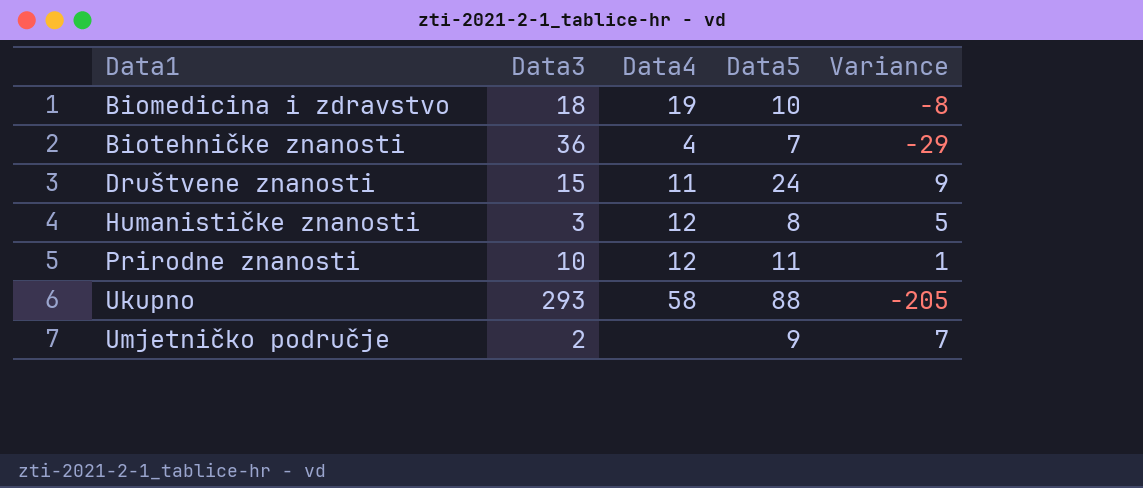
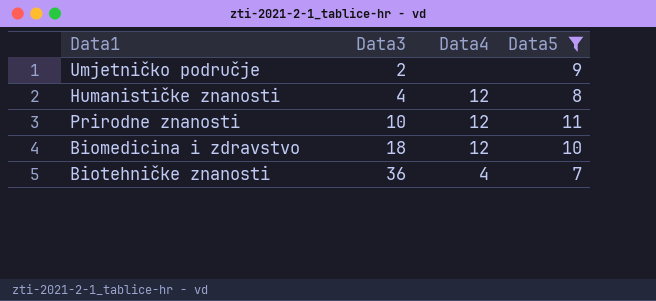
filter: none -> Data5 <= 11
row order: Data1 ascending -> Data3 ascending
column Variance | formula: [Data5] - [Data3] -> none
Humanističke znanosti | Data3: 3 -> 4
Biomedicina i zdravstvo | Data4: 19 -> 12

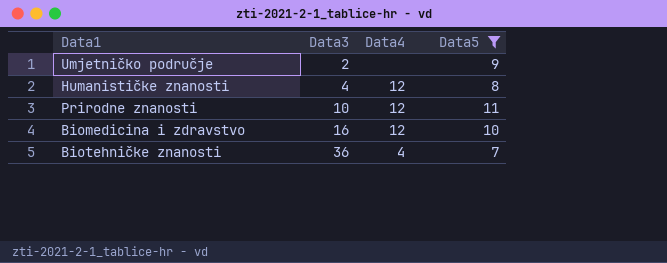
Biomedicina i zdravstvo | Data3: 18 -> 16

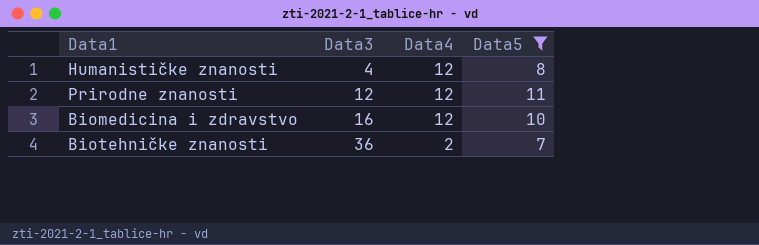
row Umjetničko područje: 2 | none | 9 -> none
Prirodne znanosti | Data3: 10 -> 12
Biotehničke znanosti | Data4: 4 -> 2

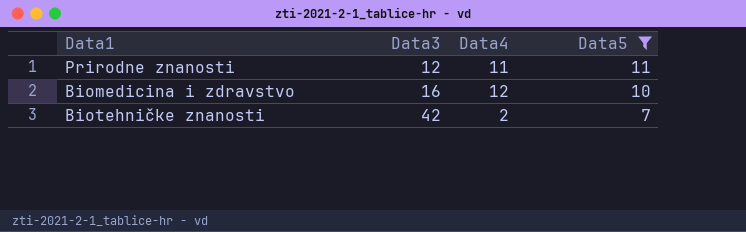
row Humanističke znanosti: 4 | 12 | 8 -> none
Prirodne znanosti | Data4: 12 -> 11
Biotehničke znanosti | Data3: 36 -> 42

